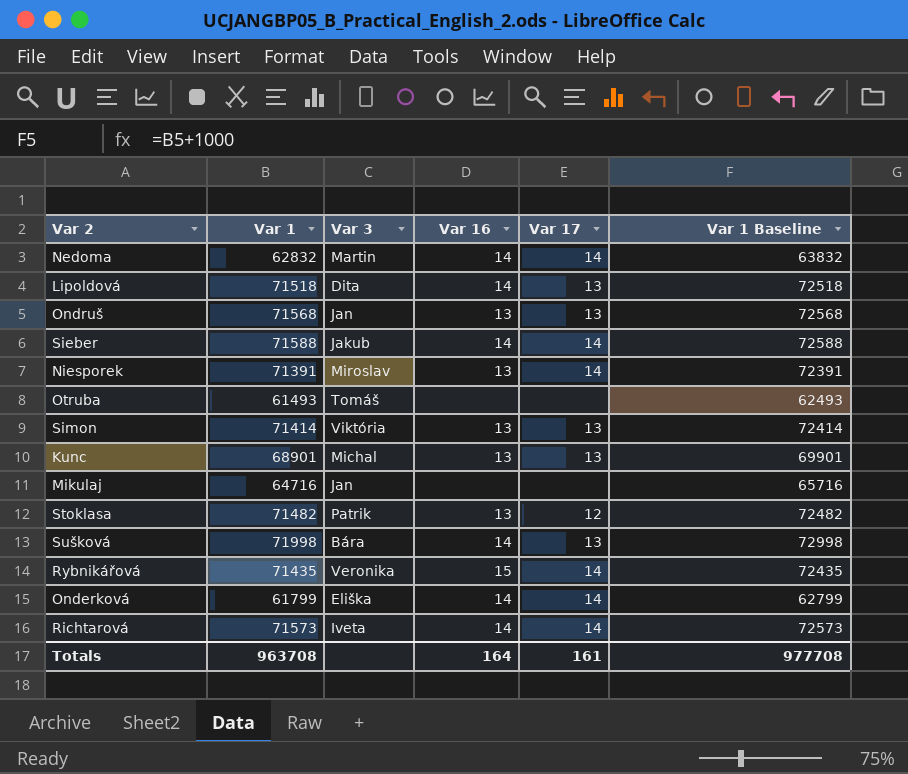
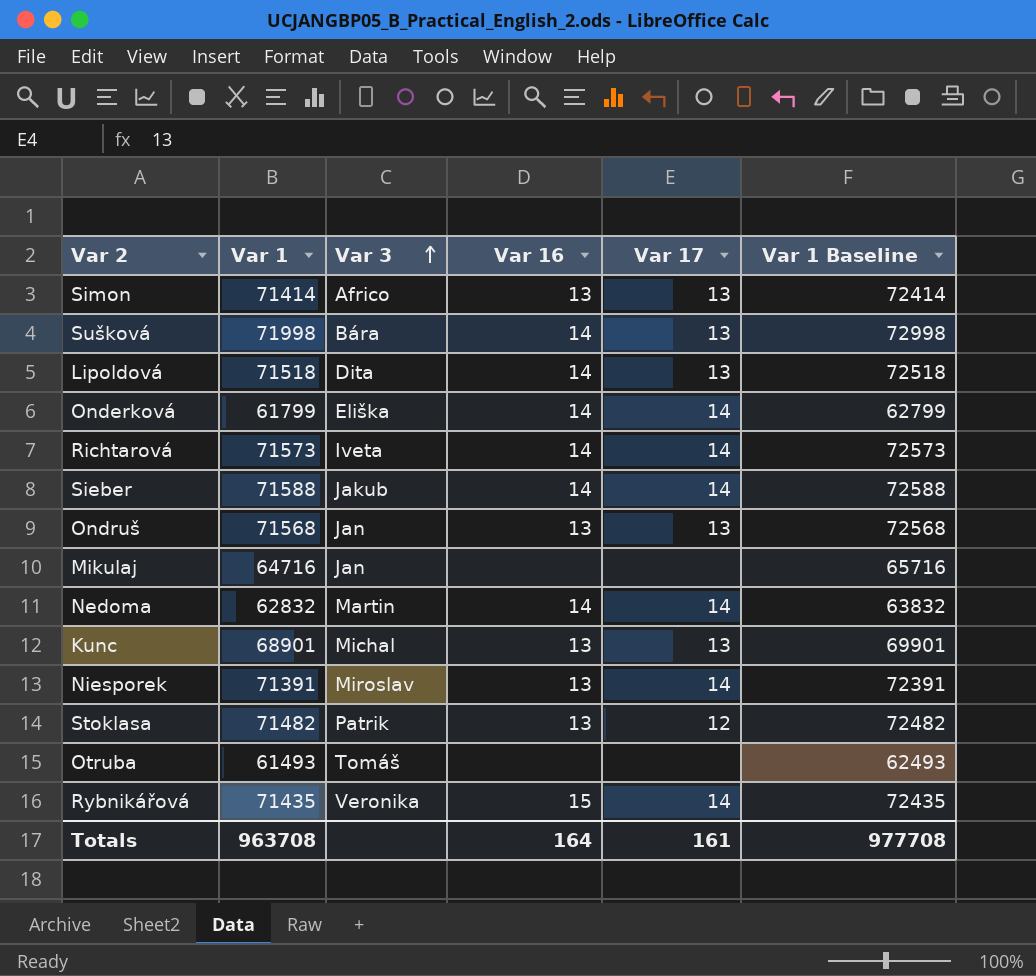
row order: none -> Var 3 ascending
Simon | Var 3: Viktória -> Africo

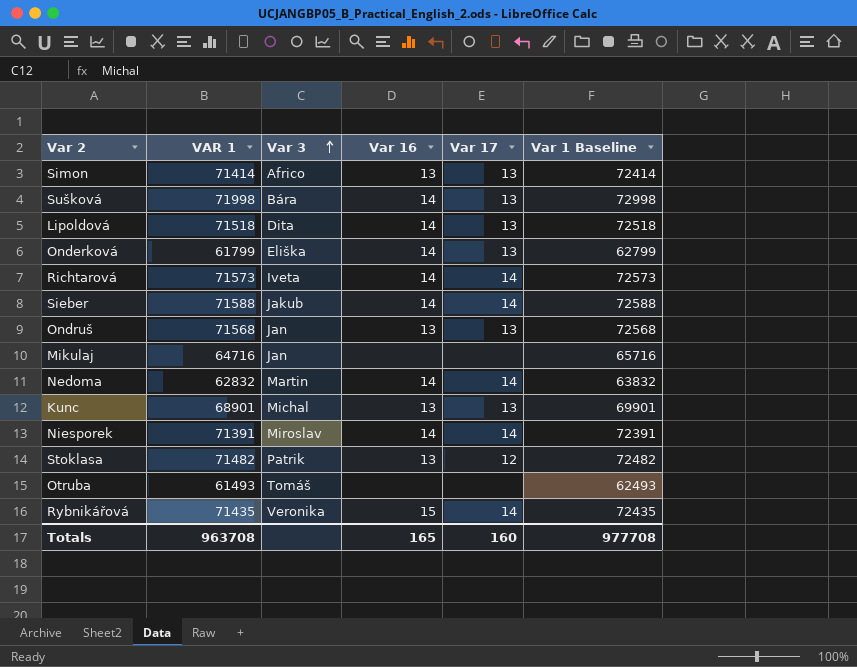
column name: Var 1 -> VAR 1
Onderková | Var 17: 14 -> 13
Niesporek | Var 16: 13 -> 14
Totals | Var 16: 164 -> 165
Totals | Var 17: 161 -> 160

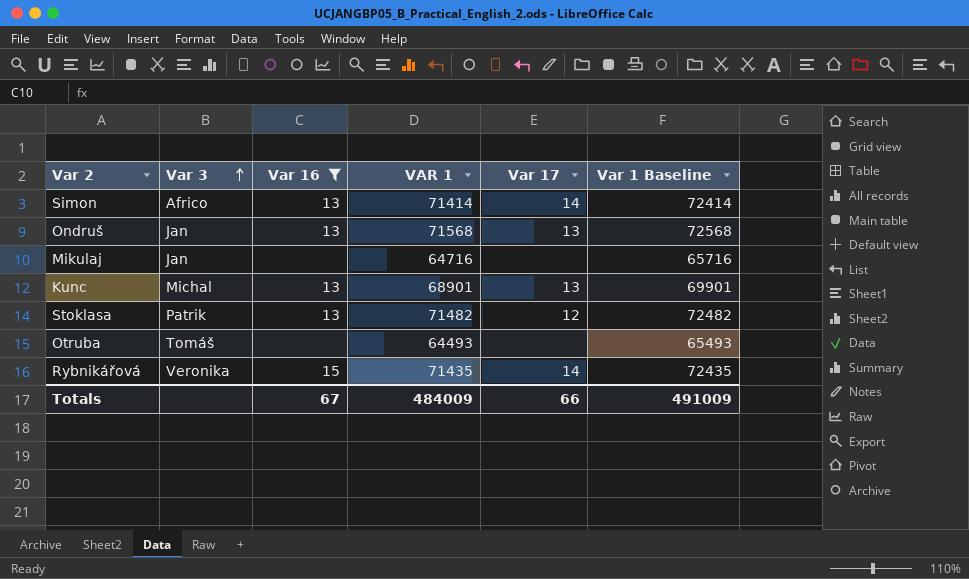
filter: none -> Var 16 != 14
column VAR 1 | position: 2 -> 4
Simon | Var 17: 13 -> 14
Otruba | VAR 1: 61493 -> 64493
Otruba | Var 1 Baseline: 62493 -> 65493
Totals | Var 16: 165 -> 67
Totals | VAR 1: 963708 -> 484009
Totals | Var 17: 160 -> 66
Totals | Var 1 Baseline: 977708 -> 491009

